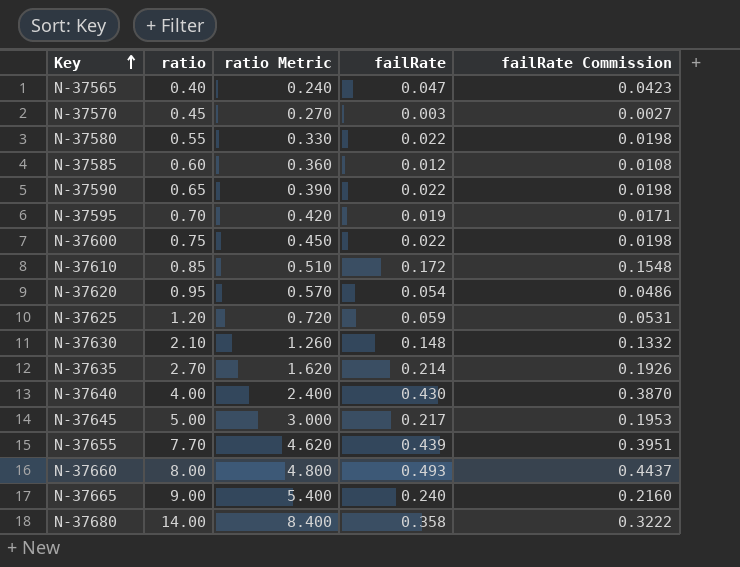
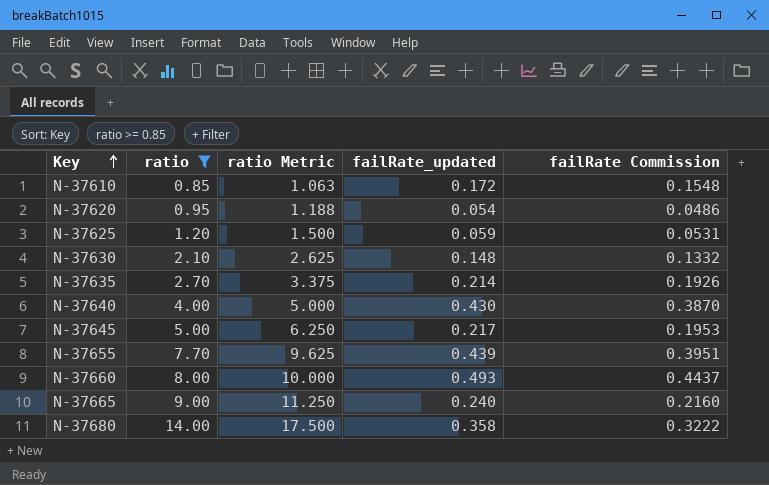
filter: none -> ratio >= 0.85
column ratio Metric | formula: [ratio] * 0.6 -> [ratio] * 1.25
column name: failRate -> failRate_updated

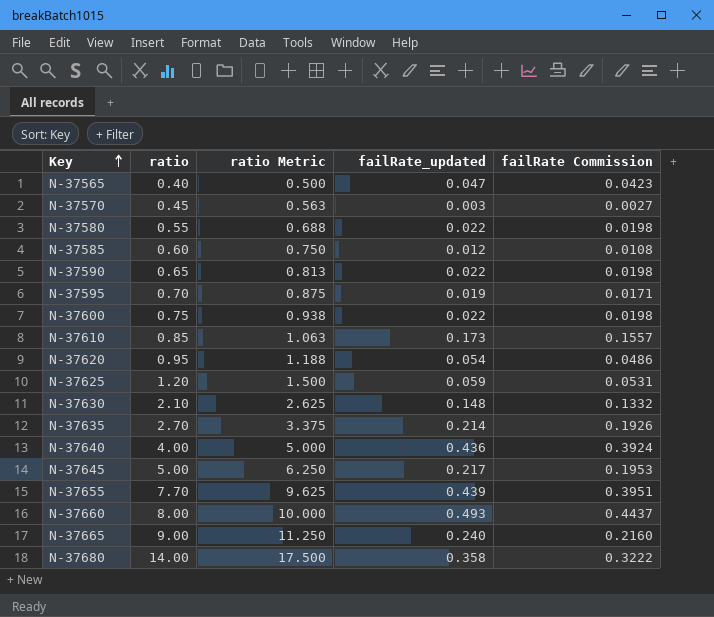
filter: ratio >= 0.85 -> none
N-37610 | failRate_updated: 0.172 -> 0.173
N-37610 | failRate Commission: 0.1548 -> 0.1557
N-37640 | failRate_updated: 0.430 -> 0.436
N-37640 | failRate Commission: 0.3870 -> 0.3924

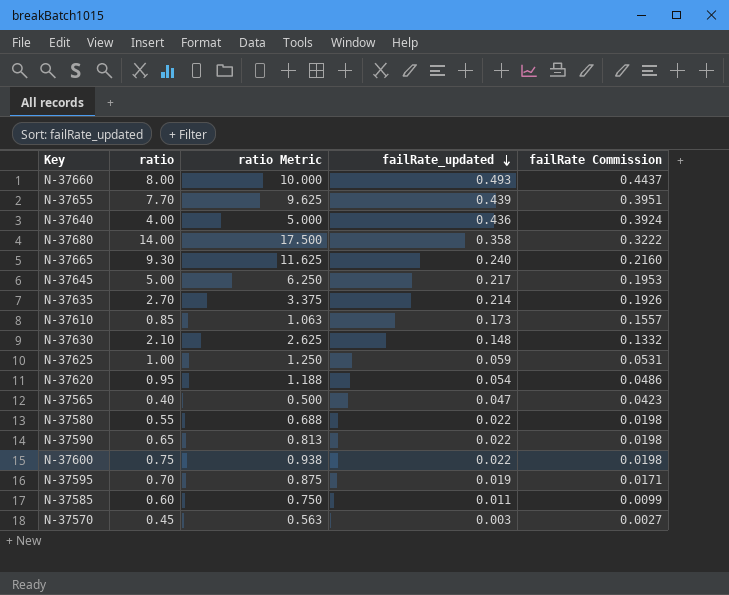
row order: Key ascending -> failRate_updated descending
N-37665 | ratio: 9.00 -> 9.30
N-37665 | ratio Metric: 11.250 -> 11.625
N-37625 | ratio: 1.20 -> 1.00
N-37625 | ratio Metric: 1.500 -> 1.250
N-37585 | failRate_updated: 0.012 -> 0.011
N-37585 | failRate Commission: 0.0108 -> 0.0099

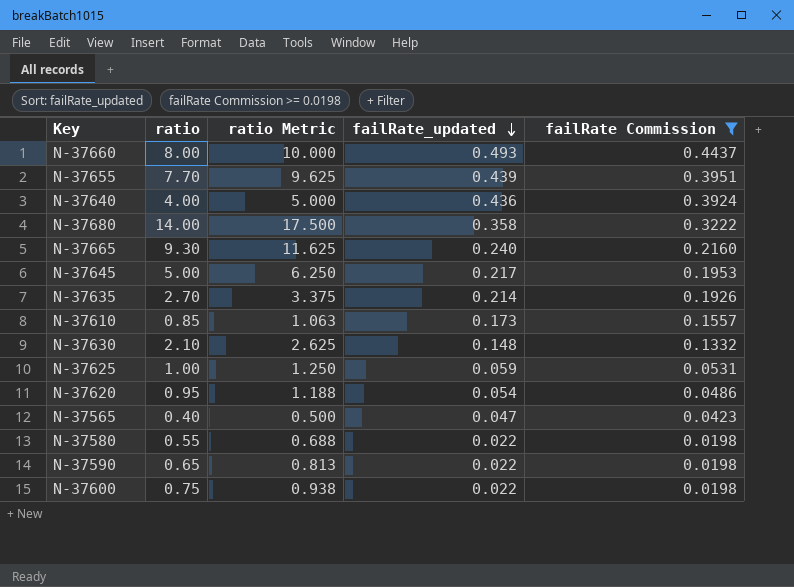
filter: none -> failRate Commission >= 0.0198

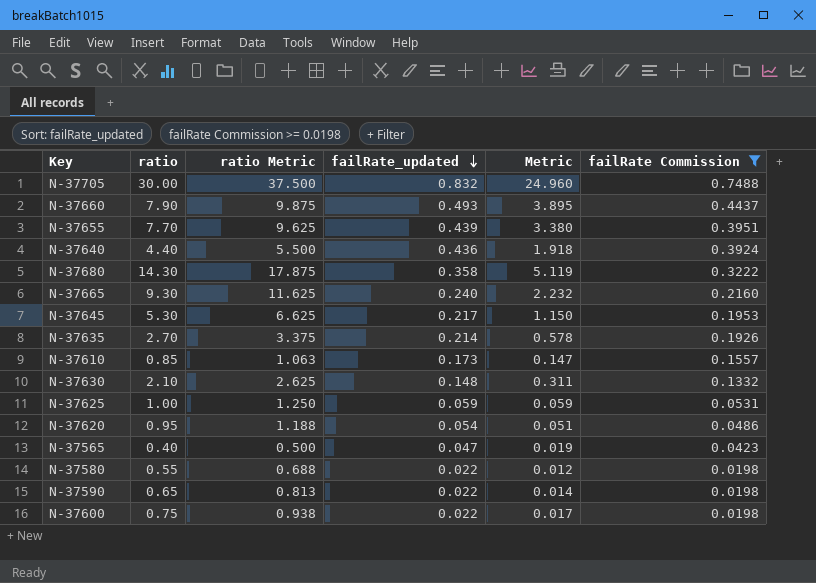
column Metric | formula: none -> [ratio] * [failRate_updated]
row N-37705: none -> 30.00 | 37.500 | 0.832 | 24.960 | 0.7488
N-37660 | ratio: 8.00 -> 7.90
N-37660 | ratio Metric: 10.000 -> 9.875
N-37640 | ratio: 4.00 -> 4.40
N-37640 | ratio Metric: 5.000 -> 5.500
N-37680 | ratio: 14.00 -> 14.30
N-37680 | ratio Metric: 17.500 -> 17.875
N-37645 | ratio: 5.00 -> 5.30
N-37645 | ratio Metric: 6.250 -> 6.625

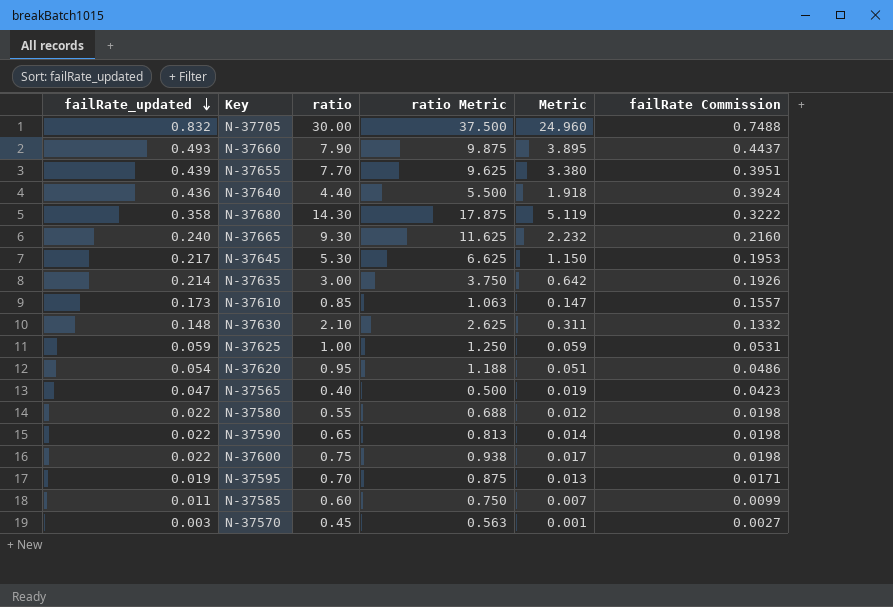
filter: failRate Commission >= 0.0198 -> none
column failRate_updated | position: 4 -> 1
N-37635 | ratio: 2.70 -> 3.00
N-37635 | ratio Metric: 3.375 -> 3.750
N-37635 | Metric: 0.578 -> 0.642

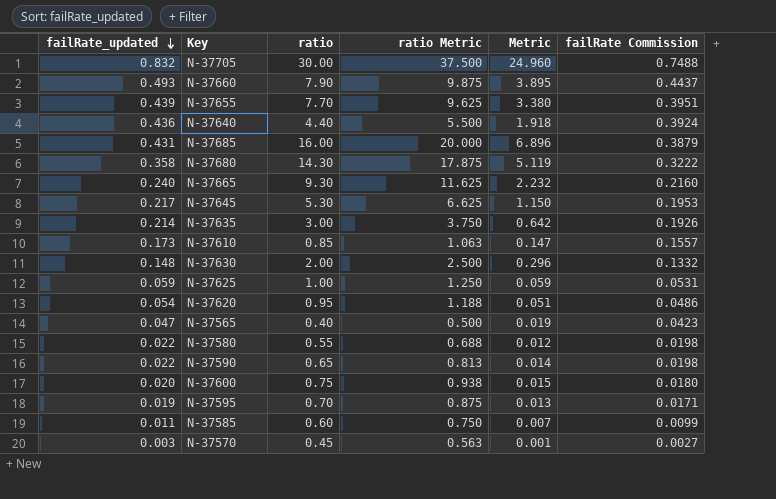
row N-37685: none -> 0.431 | 16.00 | 20.000 | 6.896 | 0.3879
N-37630 | ratio: 2.10 -> 2.00
N-37630 | ratio Metric: 2.625 -> 2.500
N-37630 | Metric: 0.311 -> 0.296
N-37600 | failRate_updated: 0.022 -> 0.020
N-37600 | Metric: 0.017 -> 0.015
N-37600 | failRate Commission: 0.0198 -> 0.0180

